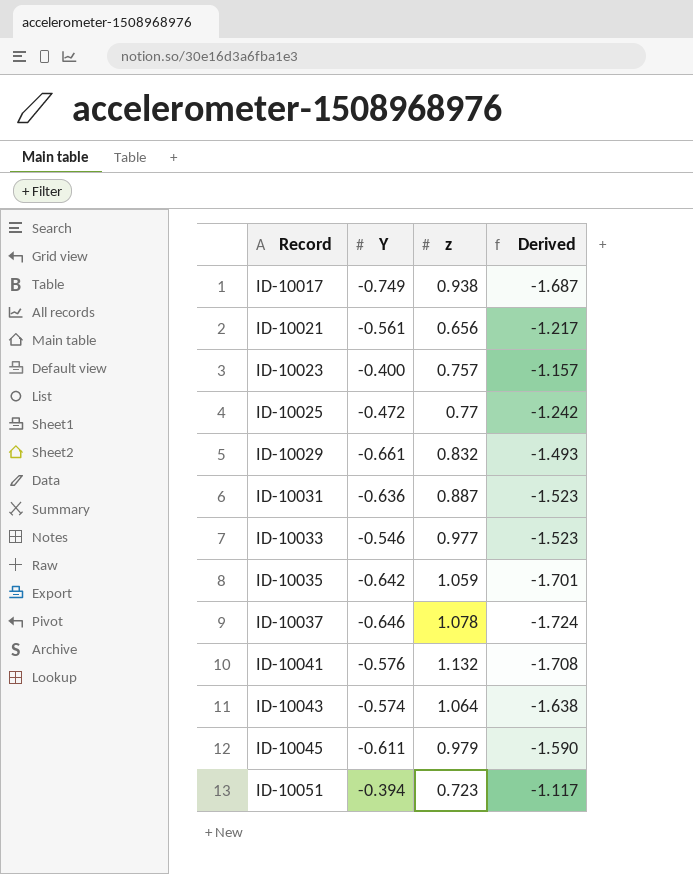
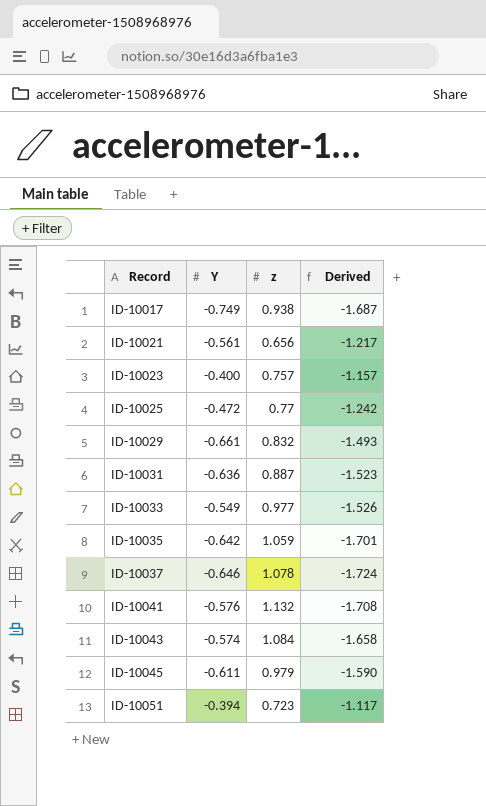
ID-10033 | Y: -0.546 -> -0.549
ID-10033 | Derived: -1.523 -> -1.526
ID-10043 | z: 1.064 -> 1.084
ID-10043 | Derived: -1.638 -> -1.658

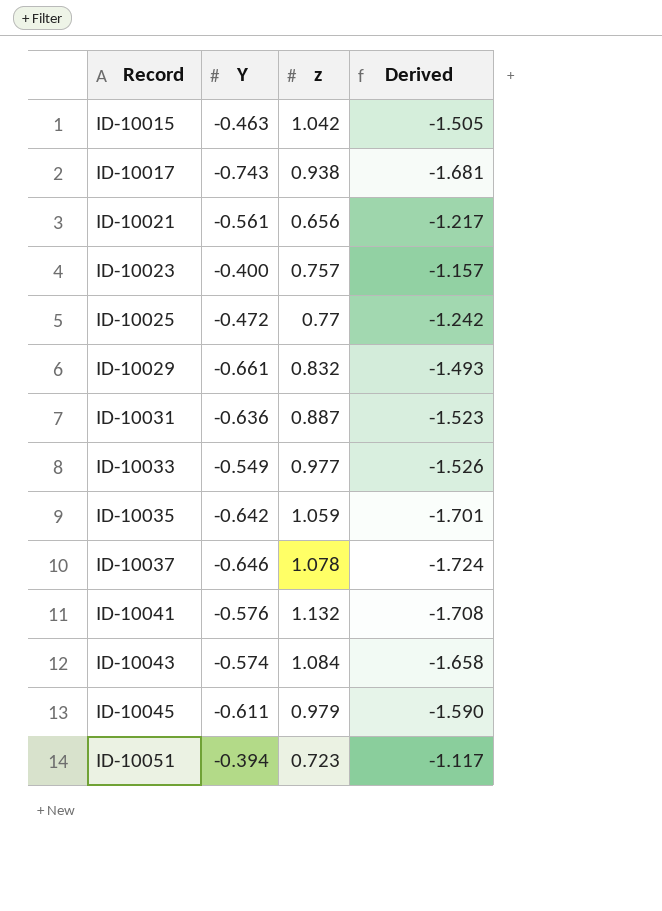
row ID-10015: none -> -0.463 | 1.042 | -1.505
ID-10017 | Y: -0.749 -> -0.743
ID-10017 | Derived: -1.687 -> -1.681

